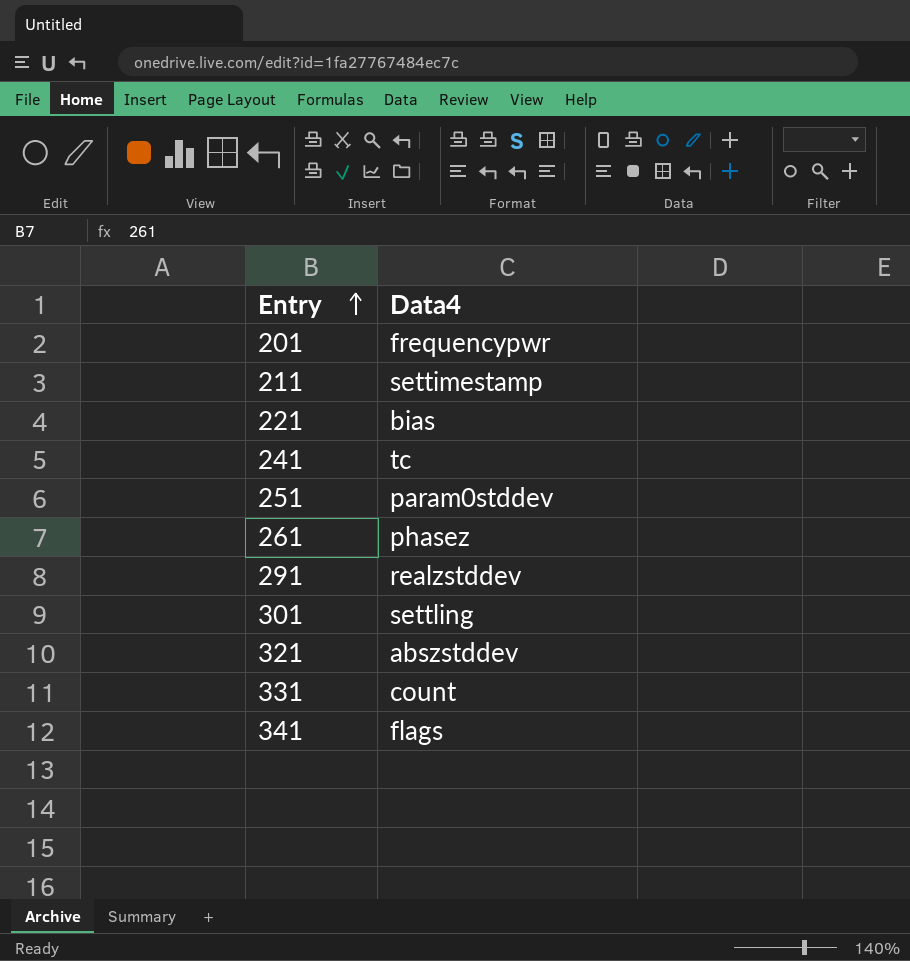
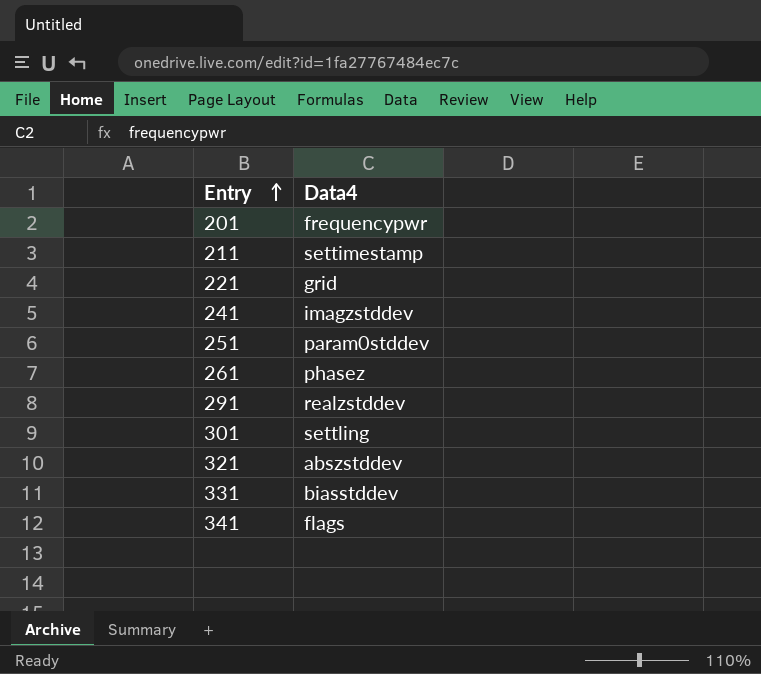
221 | Data4: bias -> grid
241 | Data4: tc -> imagzstddev
331 | Data4: count -> biasstddev

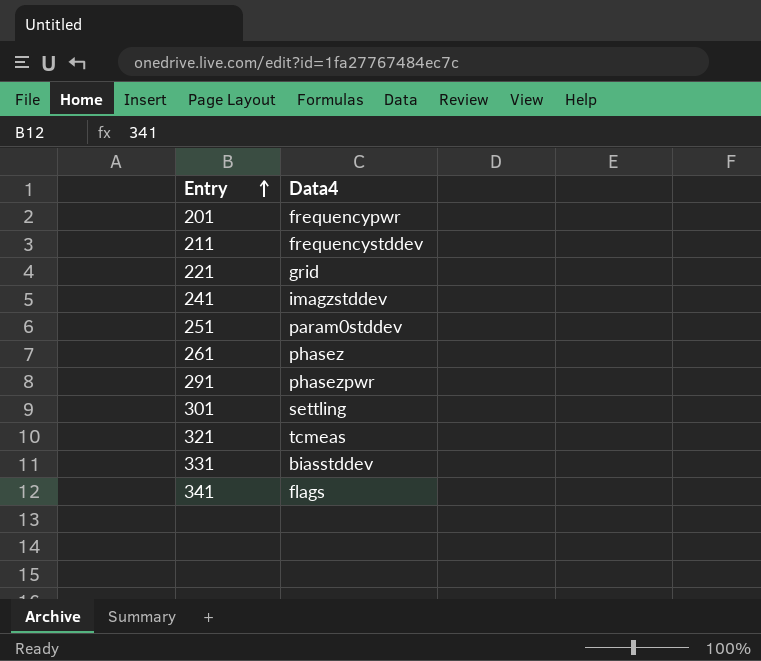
211 | Data4: settimestamp -> frequencystddev
291 | Data4: realzstddev -> phasezpwr
321 | Data4: abszstddev -> tcmeas

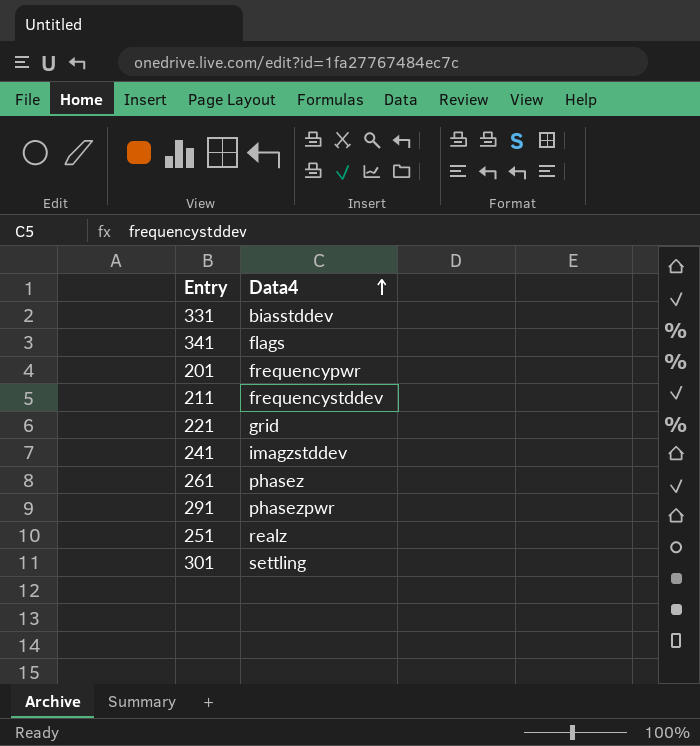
row order: Entry ascending -> Data4 ascending
row 321: tcmeas -> none
251 | Data4: param0stddev -> realz

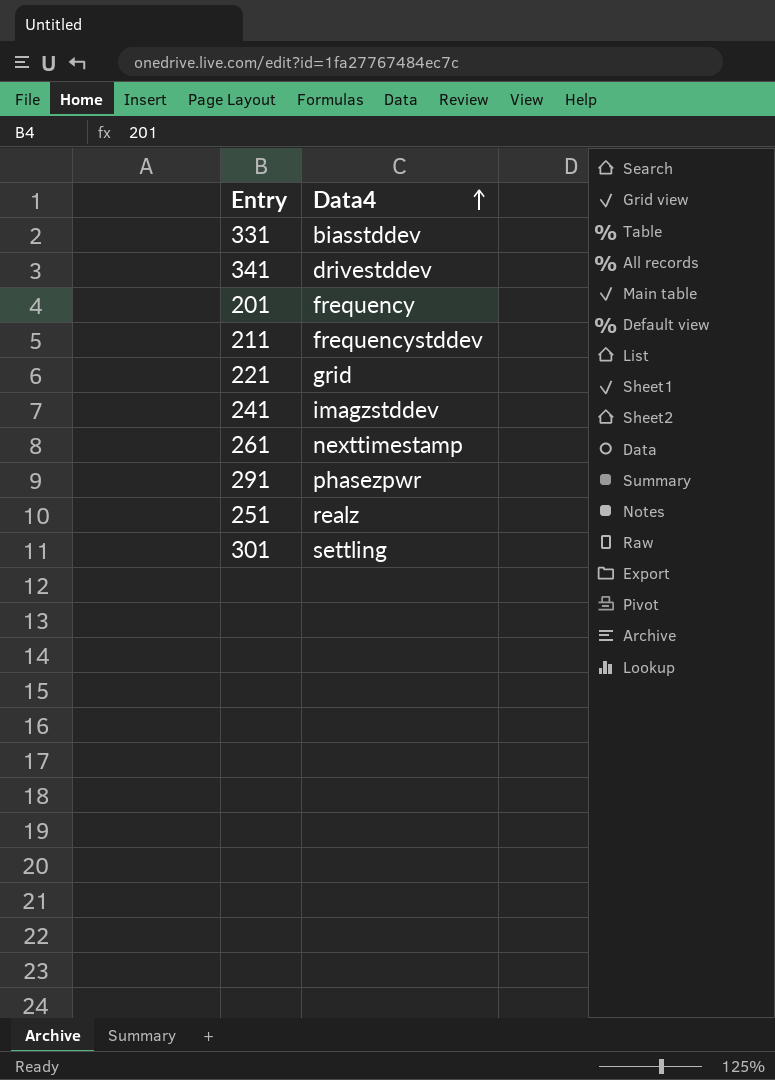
341 | Data4: flags -> drivestddev
201 | Data4: frequencypwr -> frequency
261 | Data4: phasez -> nexttimestamp

